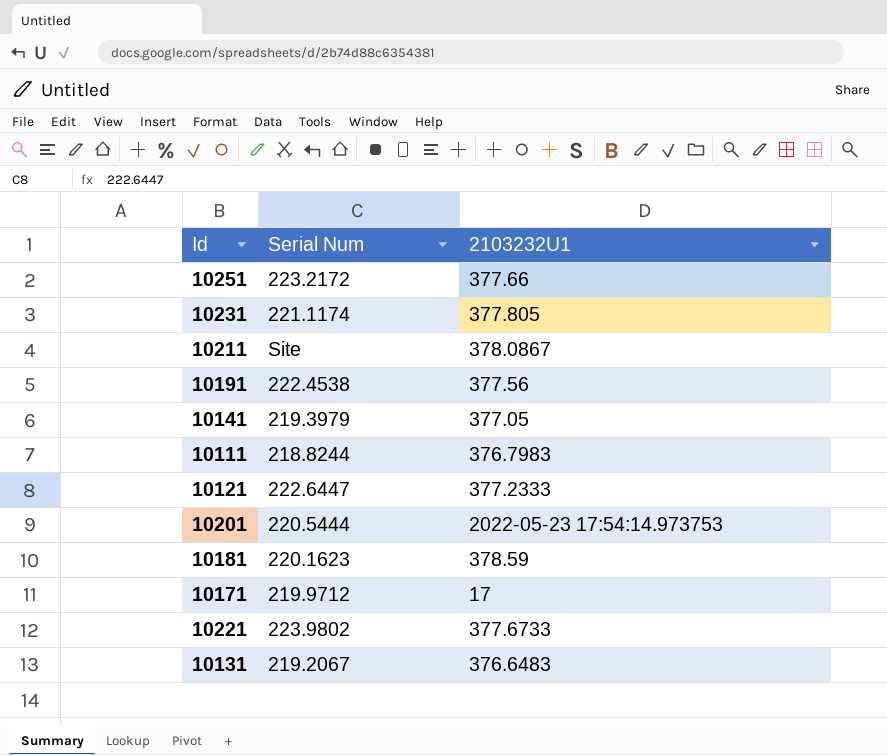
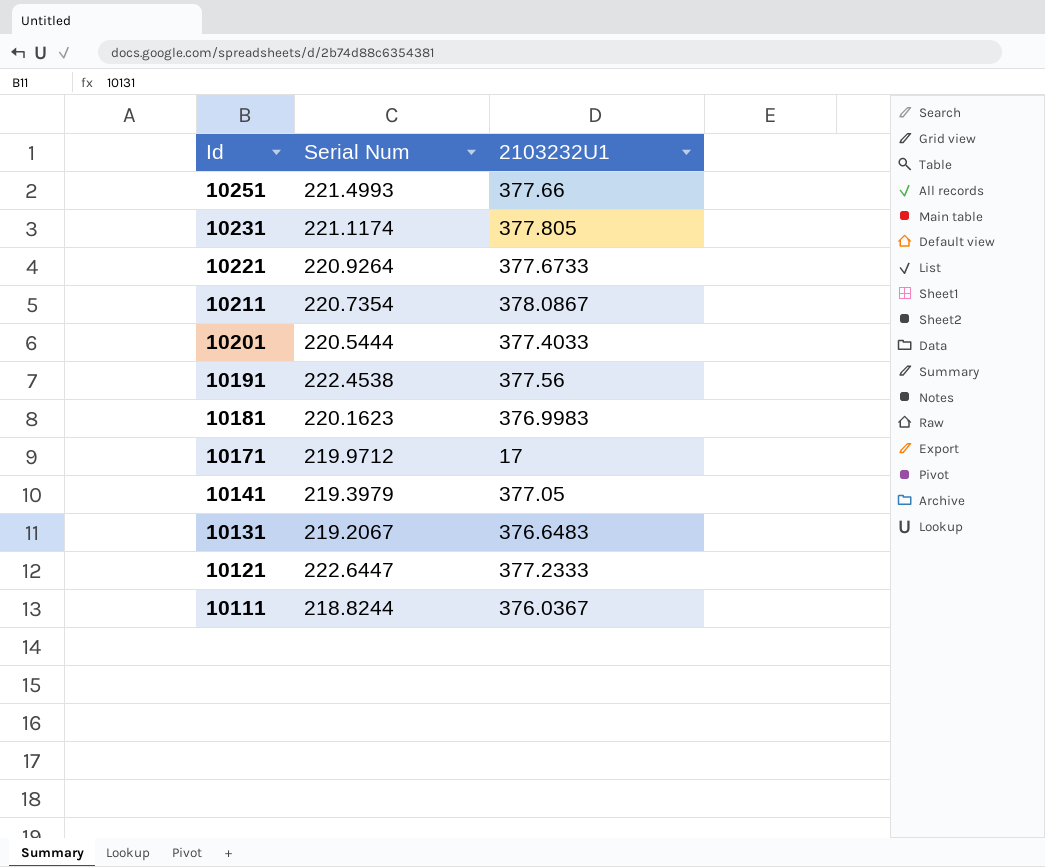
row order: none -> Id descending
10251 | Serial Num: 223.2172 -> 221.4993
10221 | Serial Num: 223.9802 -> 220.9264
10211 | Serial Num: Site -> 220.7354
10201 | 2103232U1: 2022-05-23 17:54:14.973753 -> 377.4033
10181 | 2103232U1: 378.59 -> 376.9983
10111 | 2103232U1: 376.7983 -> 376.0367

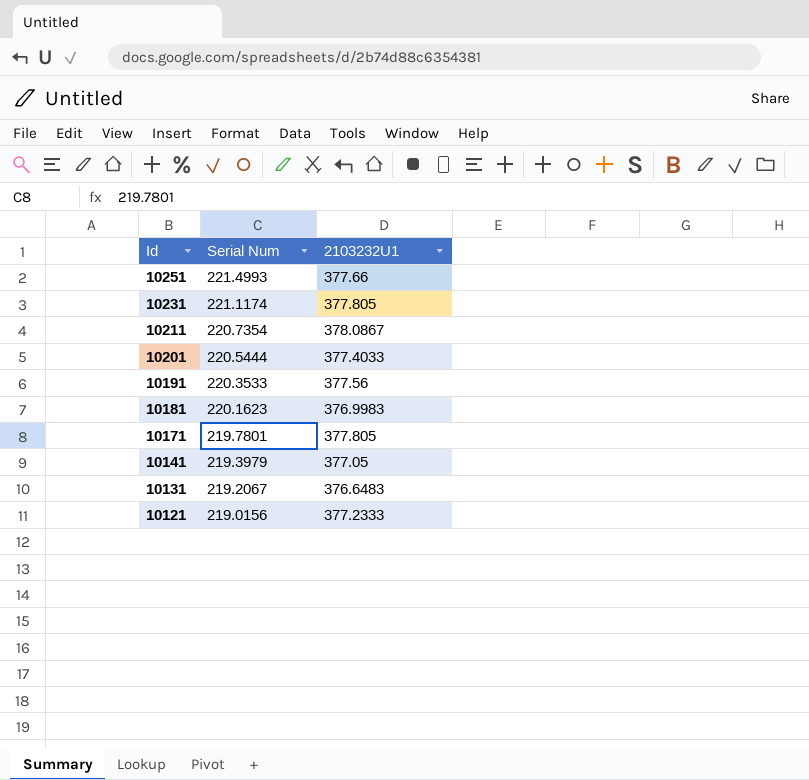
row 10221: 220.9264 | 377.6733 -> none
row 10111: 218.8244 | 376.0367 -> none
10191 | Serial Num: 222.4538 -> 220.3533
10171 | Serial Num: 219.9712 -> 219.7801
10171 | 2103232U1: 17 -> 377.805
10121 | Serial Num: 222.6447 -> 219.0156

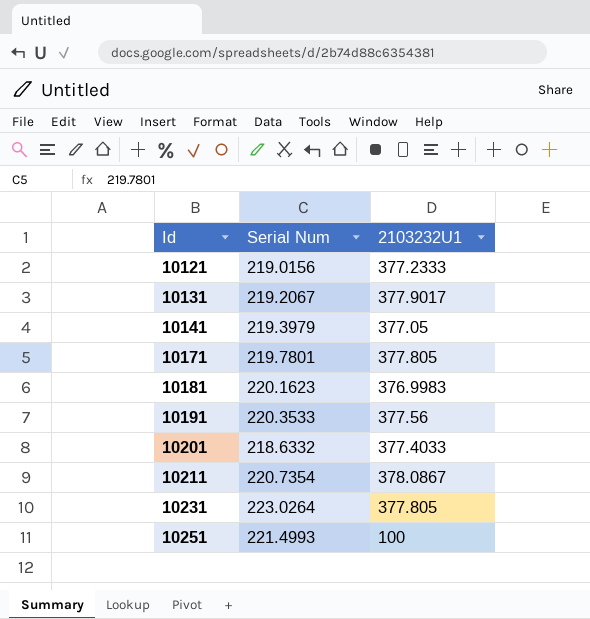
row order: Id descending -> Id ascending
10131 | 2103232U1: 376.6483 -> 377.9017
10201 | Serial Num: 220.5444 -> 218.6332
10231 | Serial Num: 221.1174 -> 223.0264
10251 | 2103232U1: 377.66 -> 100

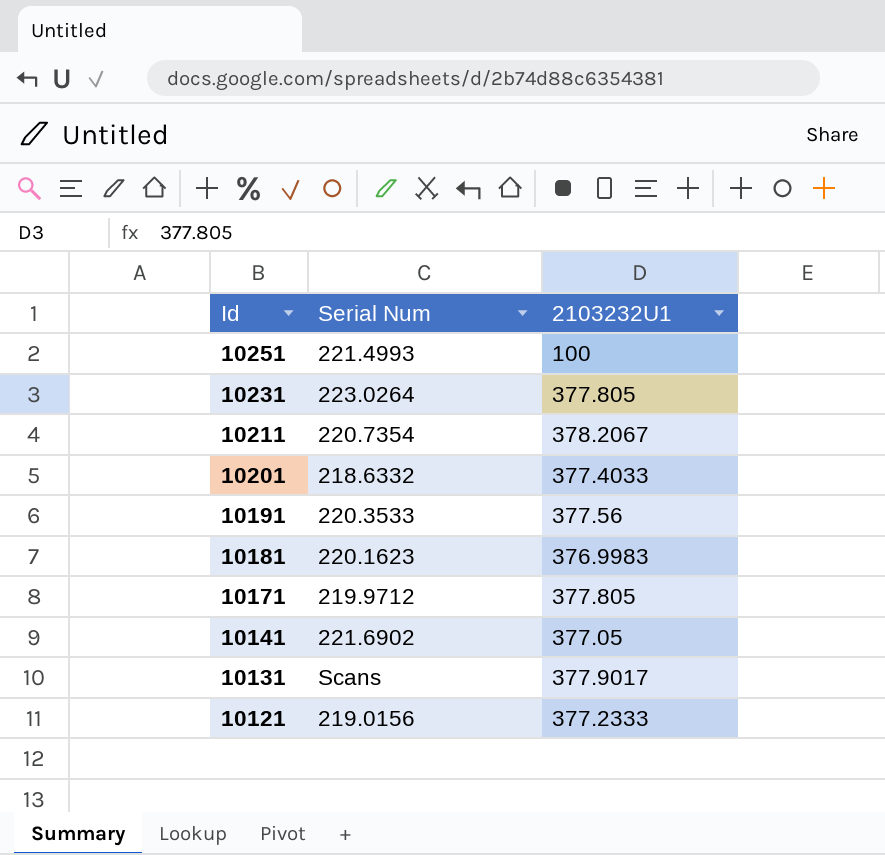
row order: Id ascending -> Id descending
10211 | 2103232U1: 378.0867 -> 378.2067
10171 | Serial Num: 219.7801 -> 219.9712
10141 | Serial Num: 219.3979 -> 221.6902
10131 | Serial Num: 219.2067 -> Scans

